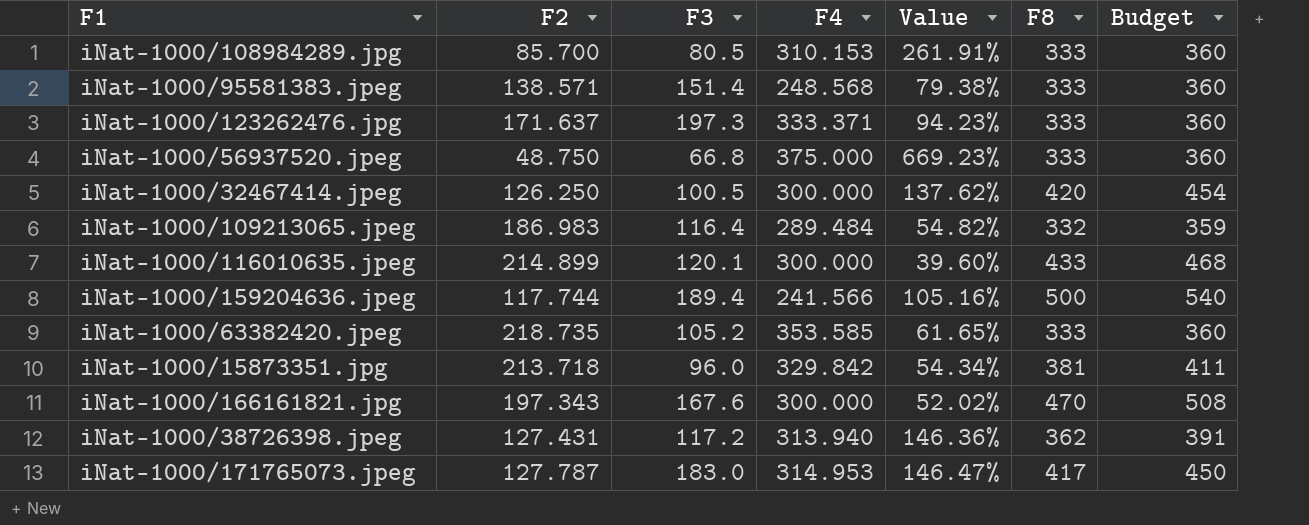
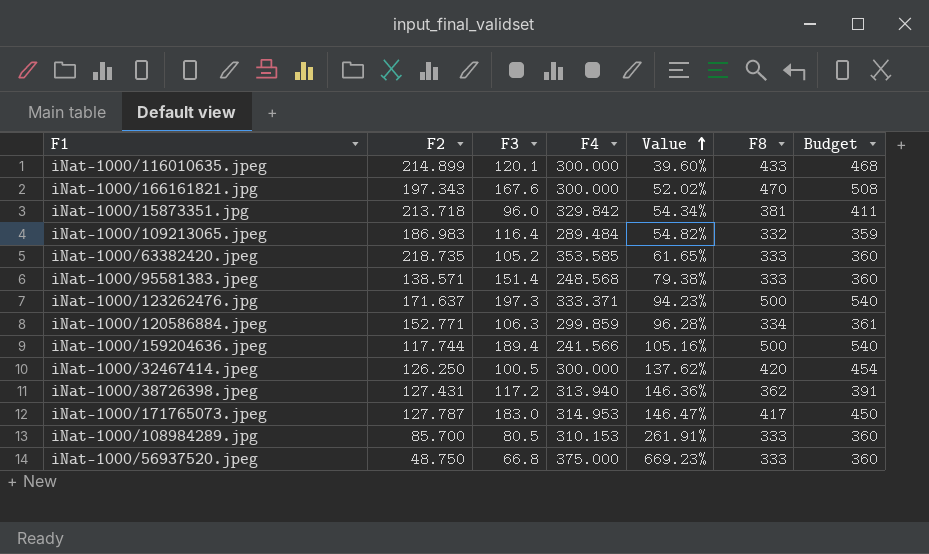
row order: none -> Value ascending
iNat-1000/123262476.jpg | F8: 333 -> 500
iNat-1000/123262476.jpg | Budget: 360 -> 540
row iNat-1000/120586884.jpeg: none -> 152.771 | 106.3 | 299.859 | 96.28% | 334 | 361

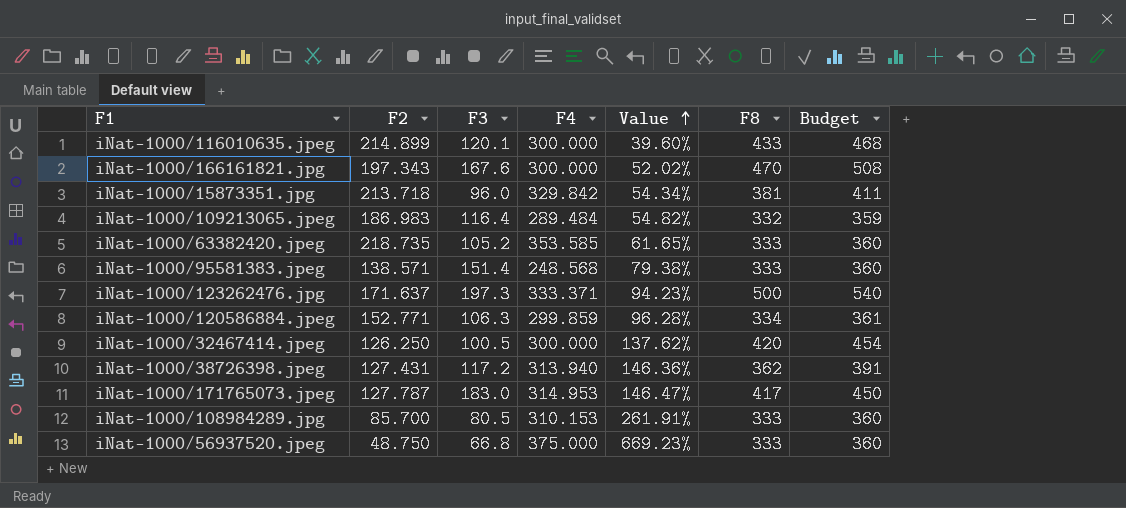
row iNat-1000/159204636.jpeg: 117.744 | 189.4 | 241.566 | 105.16% | 500 | 540 -> none

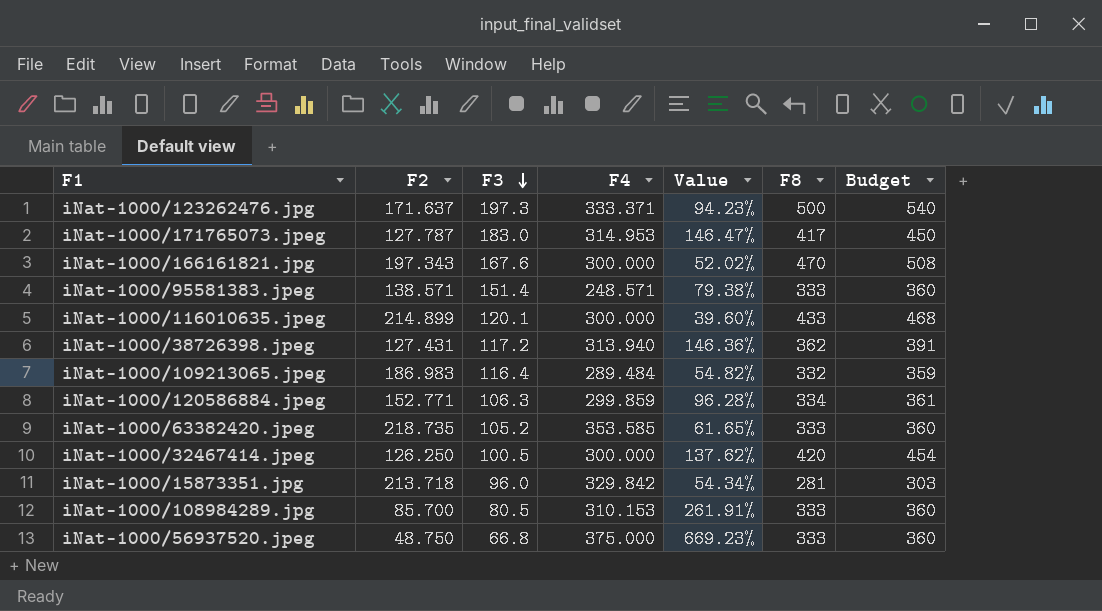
row order: Value ascending -> F3 descending
iNat-1000/95581383.jpeg | F4: 248.568 -> 248.571
iNat-1000/15873351.jpg | F8: 381 -> 281
iNat-1000/15873351.jpg | Budget: 411 -> 303

